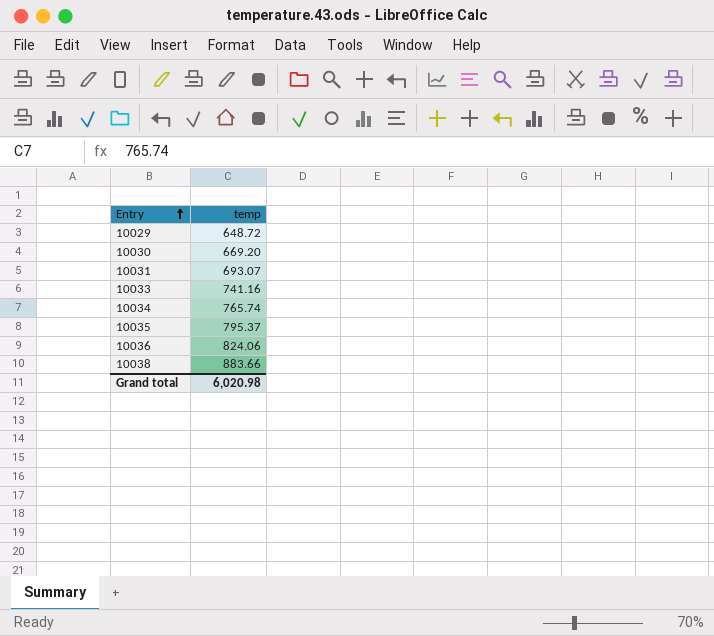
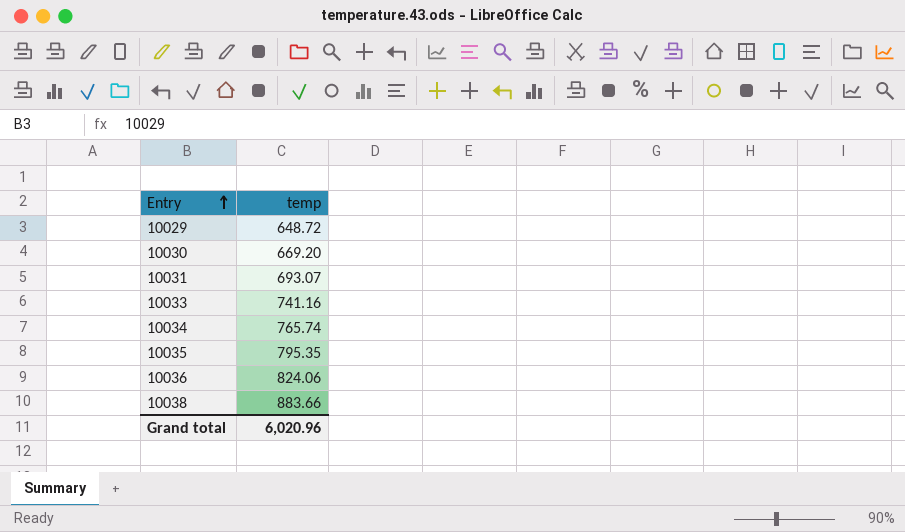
10035 | temp: 795.37 -> 795.35
Grand total | temp: 6,020.98 -> 6,020.96

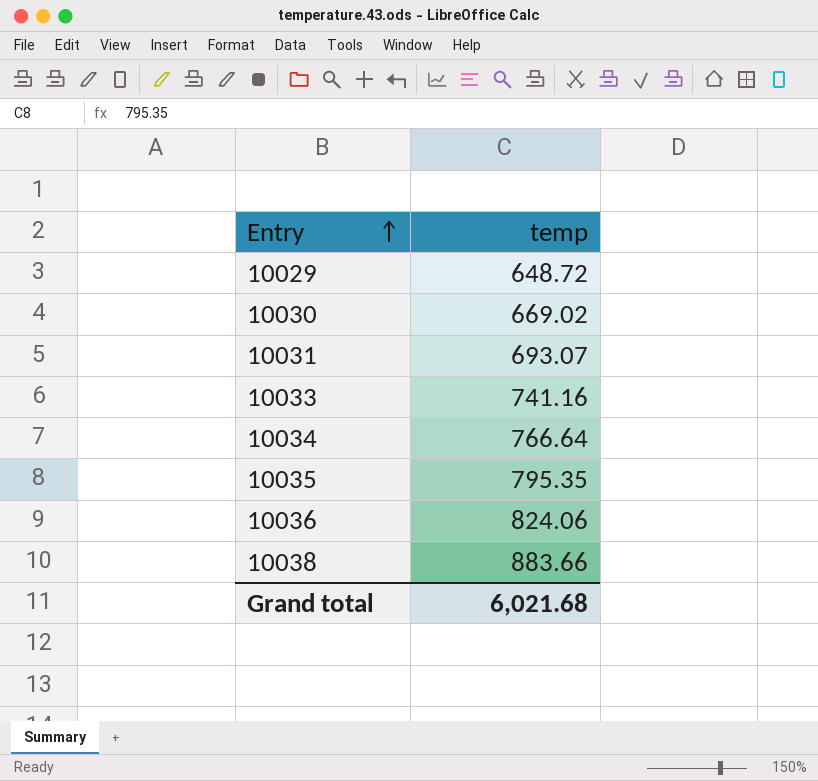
10030 | temp: 669.20 -> 669.02
10034 | temp: 765.74 -> 766.64
Grand total | temp: 6,020.96 -> 6,021.68

